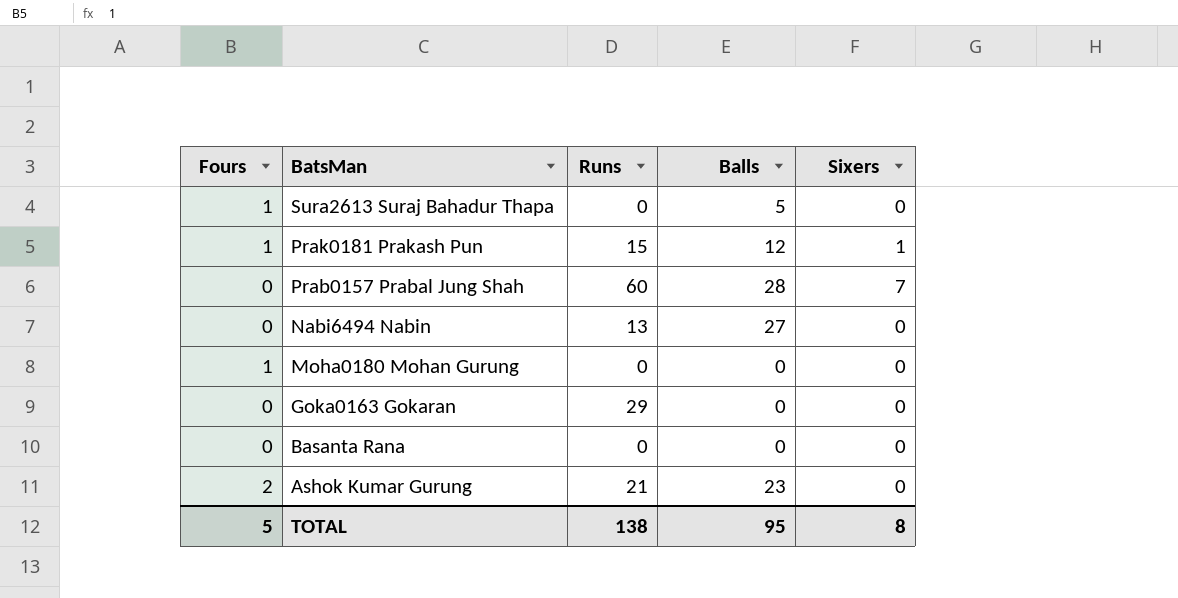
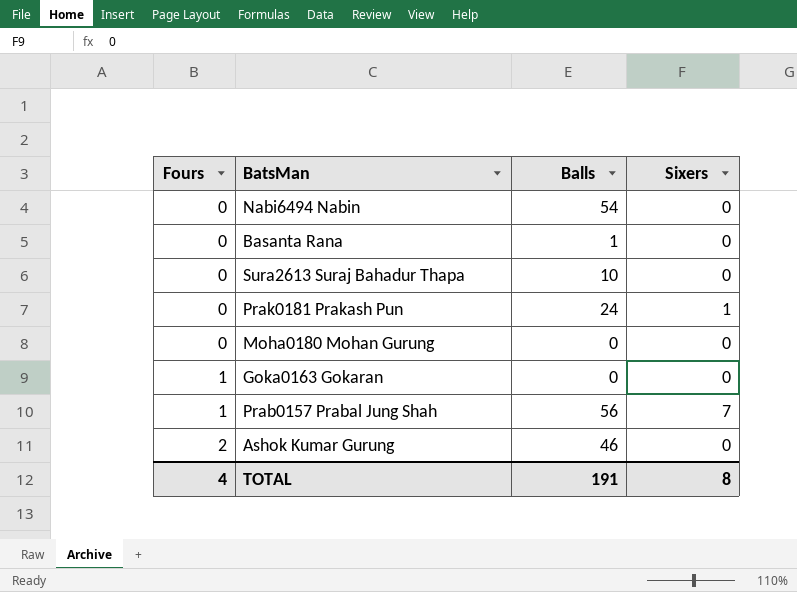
row order: BatsMan descending -> Fours ascending
column Runs | position: 3 -> none
Nabi6494 Nabin | Balls: 27 -> 54
Basanta Rana | Balls: 0 -> 1
Sura2613 Suraj Bahadur Thapa | Fours: 1 -> 0
Sura2613 Suraj Bahadur Thapa | Balls: 5 -> 10
Prak0181 Prakash Pun | Fours: 1 -> 0
Prak0181 Prakash Pun | Balls: 12 -> 24
Moha0180 Mohan Gurung | Fours: 1 -> 0
Goka0163 Gokaran | Fours: 0 -> 1
Prab0157 Prabal Jung Shah | Fours: 0 -> 1
Prab0157 Prabal Jung Shah | Balls: 28 -> 56
Ashok Kumar Gurung | Balls: 23 -> 46
TOTAL | Fours: 5 -> 4
TOTAL | Balls: 95 -> 191

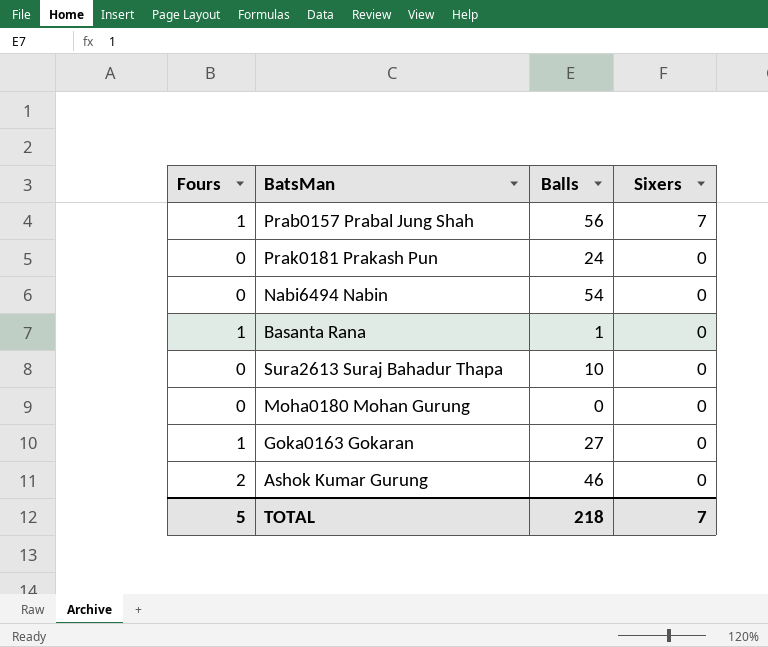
row order: Fours ascending -> Sixers descending
Prak0181 Prakash Pun | Sixers: 1 -> 0
Basanta Rana | Fours: 0 -> 1
Goka0163 Gokaran | Balls: 0 -> 27
TOTAL | Fours: 4 -> 5
TOTAL | Balls: 191 -> 218
TOTAL | Sixers: 8 -> 7

